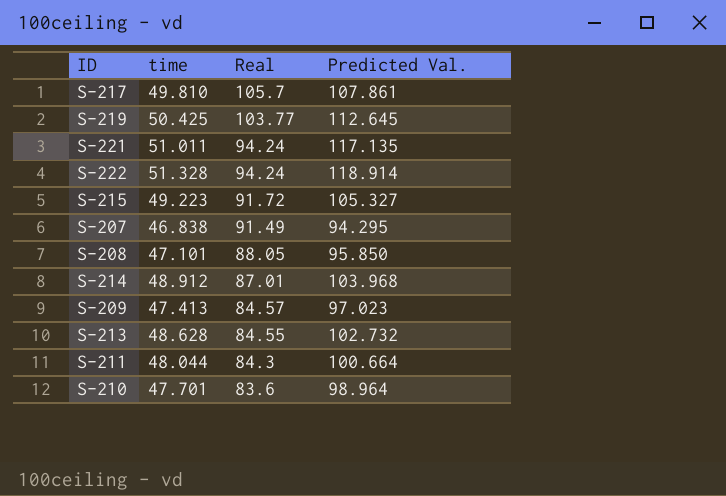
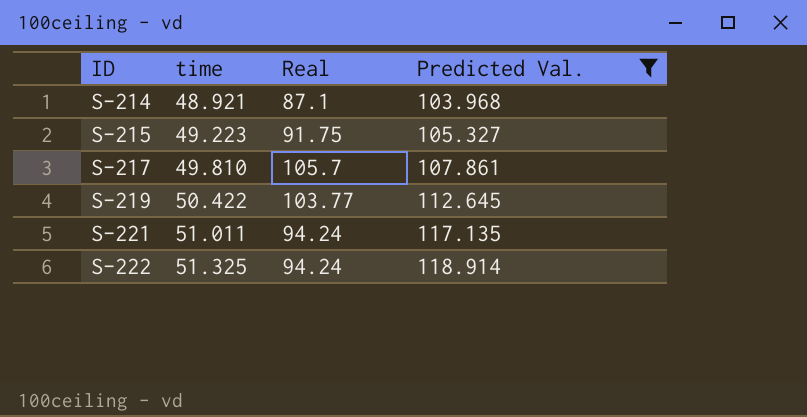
filter: none -> Predicted Val. >= 103.968
row order: Real descending -> ID ascending
S-214 | time: 48.912 -> 48.921
S-214 | Real: 87.01 -> 87.1
S-215 | Real: 91.72 -> 91.75
S-219 | time: 50.425 -> 50.422
S-222 | time: 51.328 -> 51.325

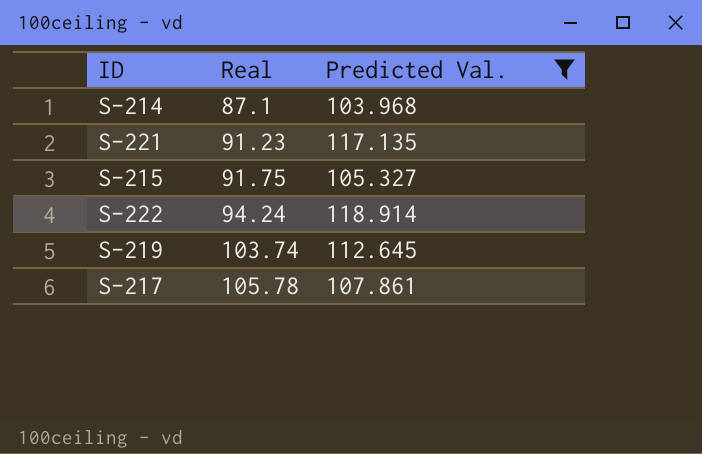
row order: ID ascending -> Real ascending
column time | position: 2 -> none
S-221 | Real: 94.24 -> 91.23
S-219 | Real: 103.77 -> 103.74
S-217 | Real: 105.7 -> 105.78

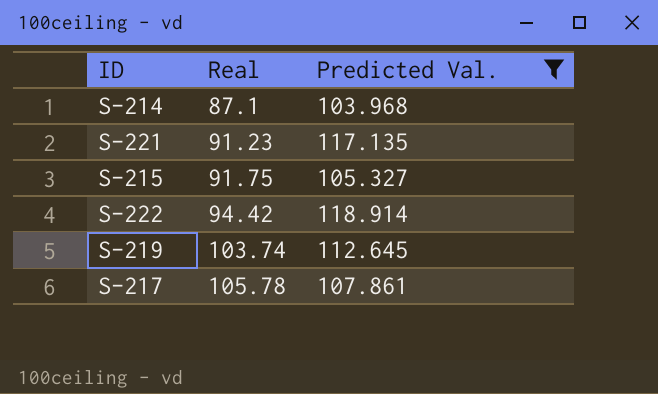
S-222 | Real: 94.24 -> 94.42

